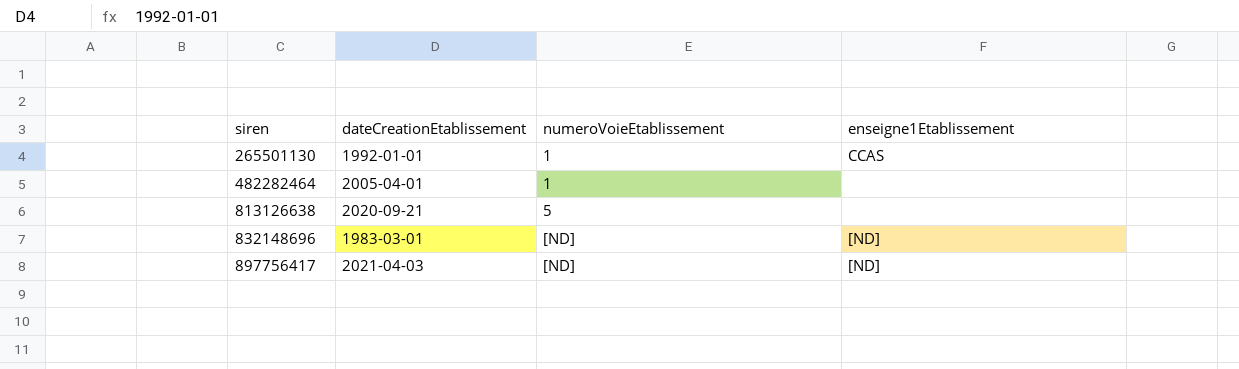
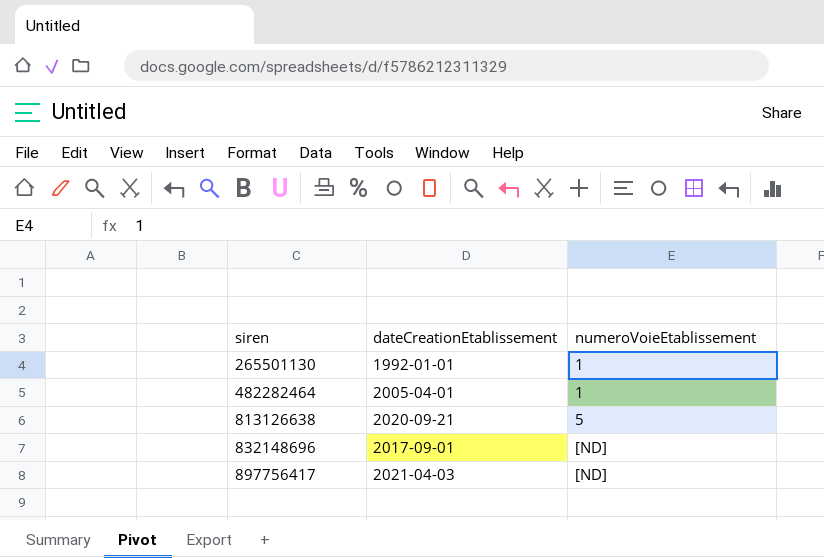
column enseigne1Etablissement | position: 4 -> none
832148696 | dateCreationEtablissement: 1983-03-01 -> 2017-09-01

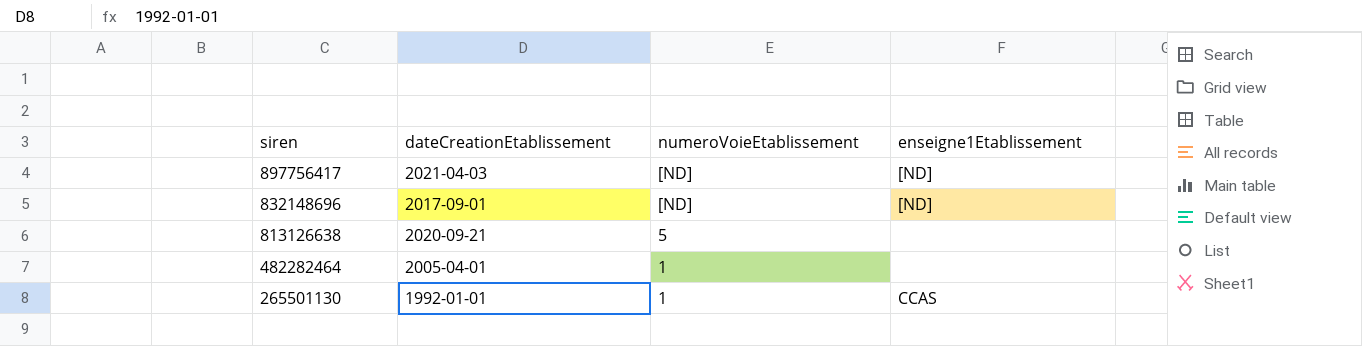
row order: siren ascending -> siren descending
column enseigne1Etablissement | position: none -> 4

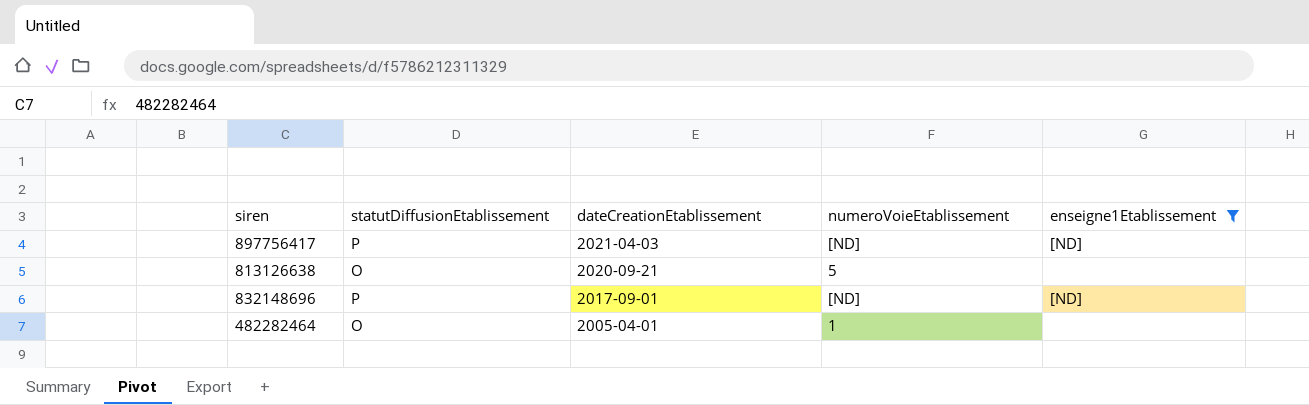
filter: none -> enseigne1Etablissement != CCAS
row order: siren descending -> dateCreationEtablissement descending
column statutDiffusionEtablissement | position: none -> 2

